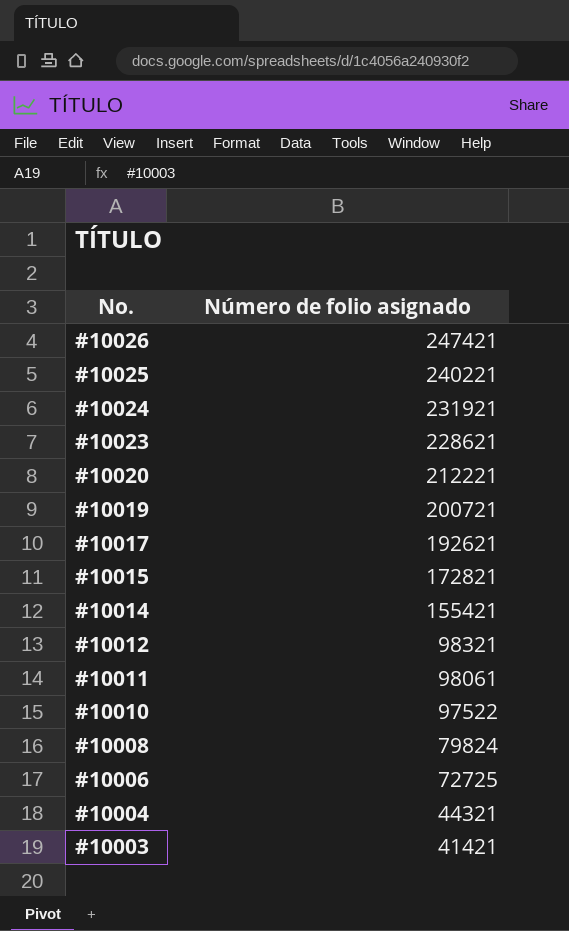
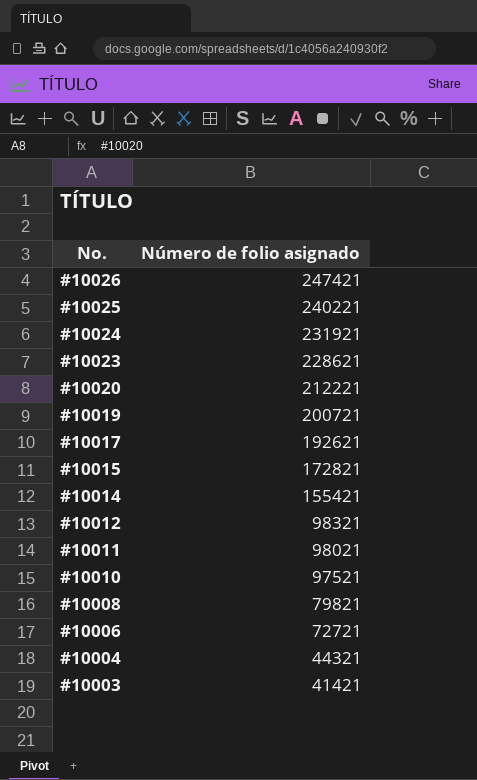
#10011 | Número de folio asignado: 98061 -> 98021
#10010 | Número de folio asignado: 97522 -> 97521
#10008 | Número de folio asignado: 79824 -> 79821
#10006 | Número de folio asignado: 72725 -> 72721

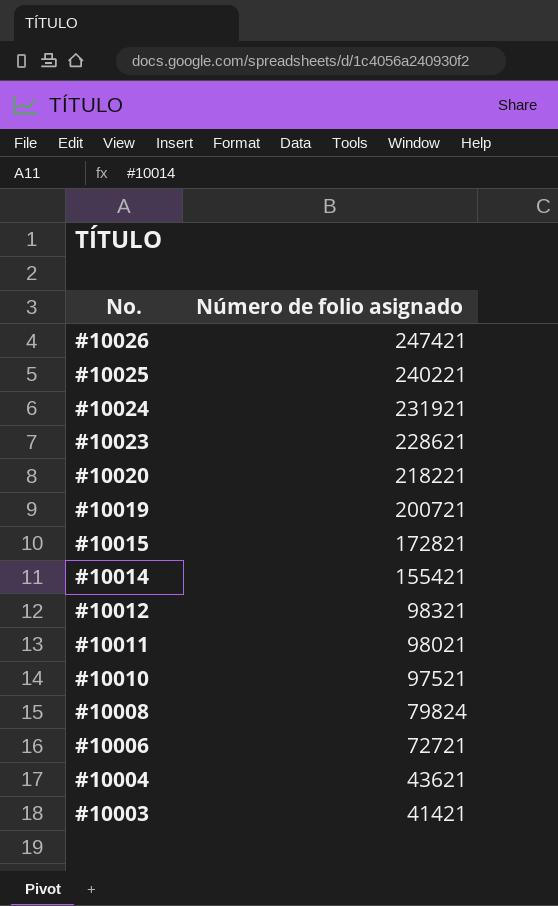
row #10017: 192621 -> none
#10020 | Número de folio asignado: 212221 -> 218221
#10008 | Número de folio asignado: 79821 -> 79824
#10004 | Número de folio asignado: 44321 -> 43621

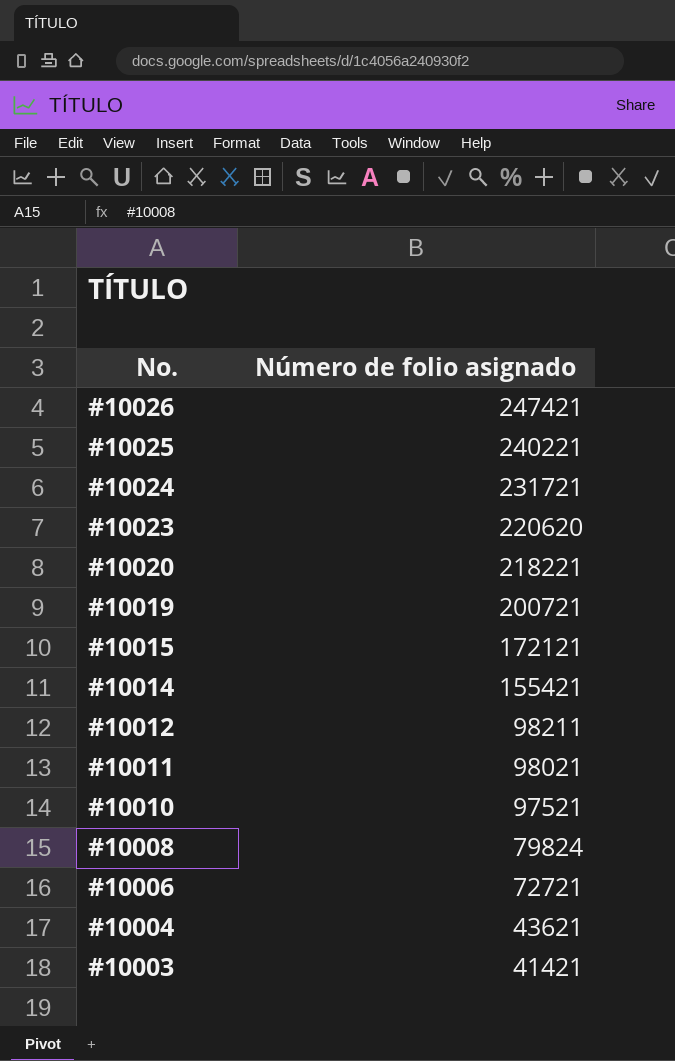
#10024 | Número de folio asignado: 231921 -> 231721
#10023 | Número de folio asignado: 228621 -> 220620
#10015 | Número de folio asignado: 172821 -> 172121
#10012 | Número de folio asignado: 98321 -> 98211

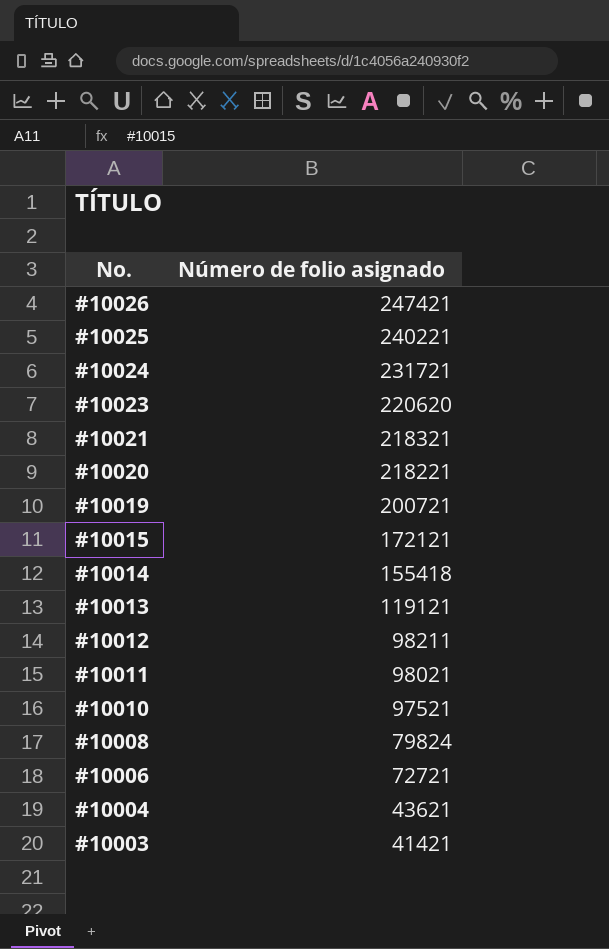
row #10021: none -> 218321
#10014 | Número de folio asignado: 155421 -> 155418
row #10013: none -> 119121

